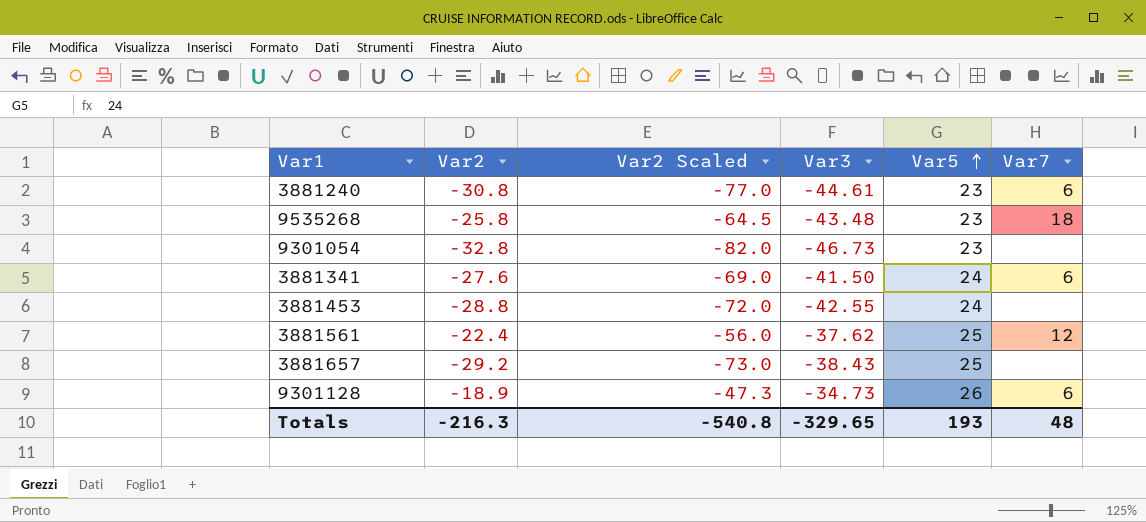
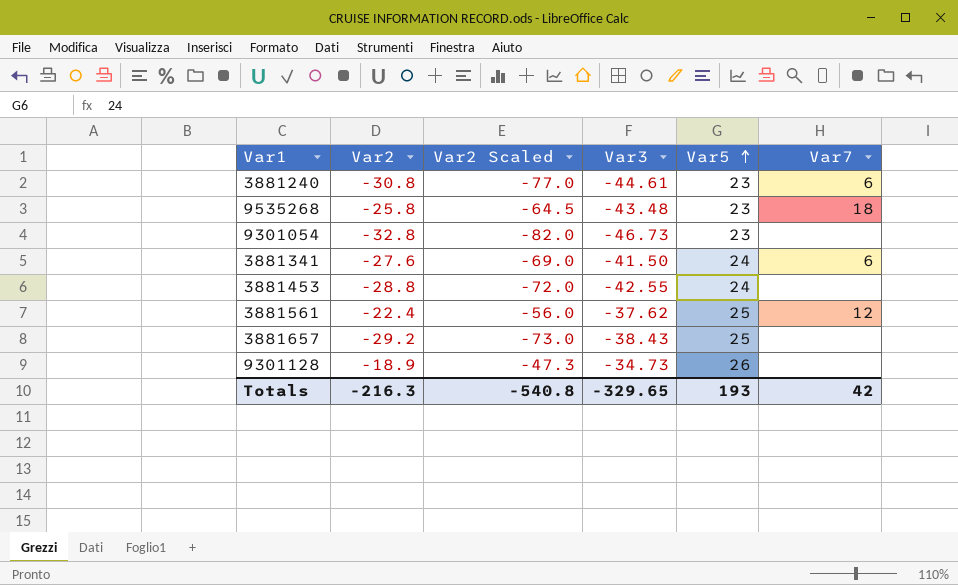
9301128 | Var7: 6 -> none
Totals | Var7: 48 -> 42

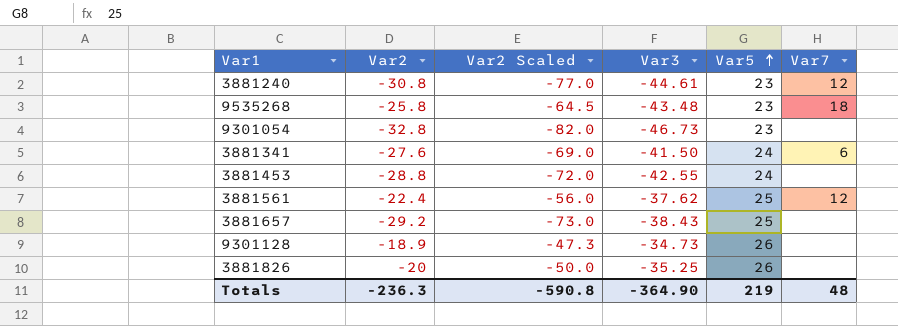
3881240 | Var7: 6 -> 12
row 3881826: none -> -20 | -50.0 | -35.25 | 26 | none
Totals | Var2: -216.3 -> -236.3
Totals | Var2 Scaled: -540.8 -> -590.8
Totals | Var3: -329.65 -> -364.90
Totals | Var5: 193 -> 219
Totals | Var7: 42 -> 48

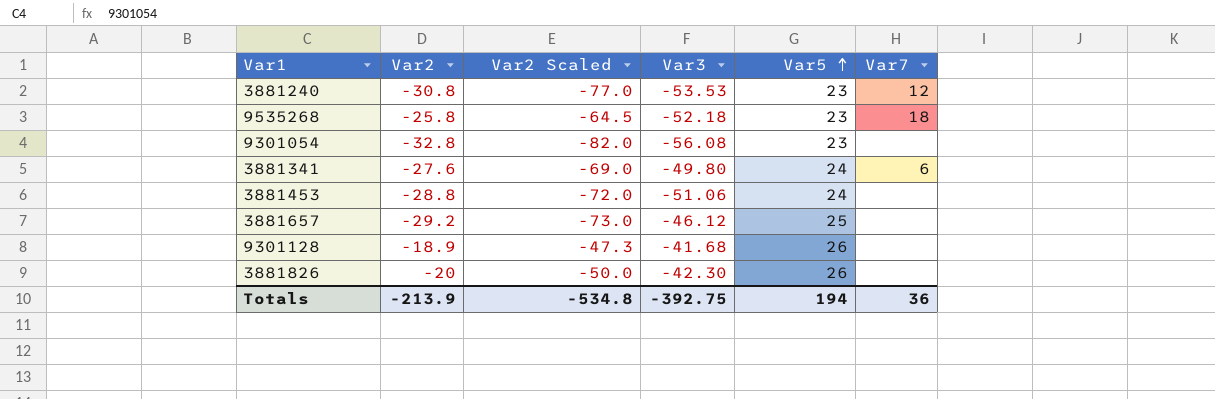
row 3881561: -22.4 | -56.0 | -37.62 | 25 | 12 -> none
3881240 | Var3: -44.61 -> -53.53
9535268 | Var3: -43.48 -> -52.18
9301054 | Var3: -46.73 -> -56.08
3881341 | Var3: -41.50 -> -49.80
3881453 | Var3: -42.55 -> -51.06
3881657 | Var3: -38.43 -> -46.12
9301128 | Var3: -34.73 -> -41.68
3881826 | Var3: -35.25 -> -42.30
Totals | Var2: -236.3 -> -213.9
Totals | Var2 Scaled: -590.8 -> -534.8
Totals | Var3: -364.90 -> -392.75
Totals | Var5: 219 -> 194
Totals | Var7: 48 -> 36

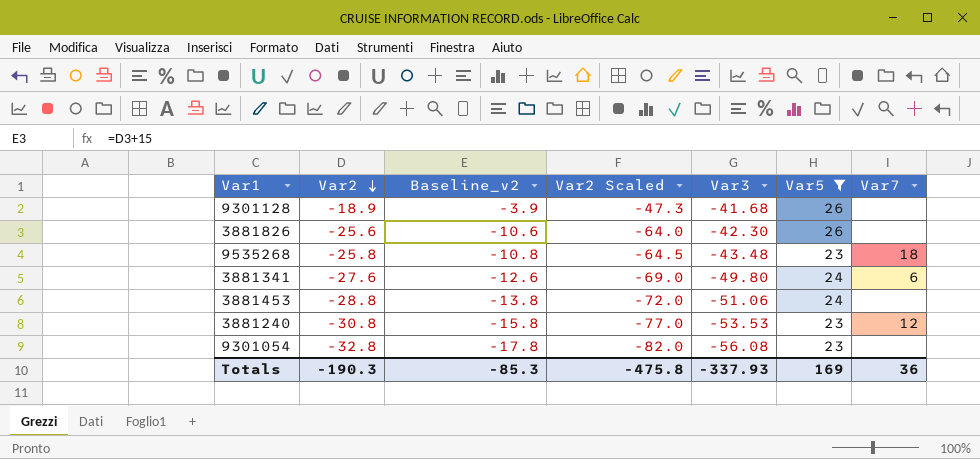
filter: none -> Var5 != 25
row order: Var5 ascending -> Var2 descending
column Baseline_v2 | formula: none -> [Var2] + 15
3881826 | Var2: -20 -> -25.6
3881826 | Var2 Scaled: -50.0 -> -64.0
9535268 | Var3: -52.18 -> -43.48
Totals | Var2: -213.9 -> -190.3
Totals | Var2 Scaled: -534.8 -> -475.8
Totals | Var3: -392.75 -> -337.93
Totals | Var5: 194 -> 169

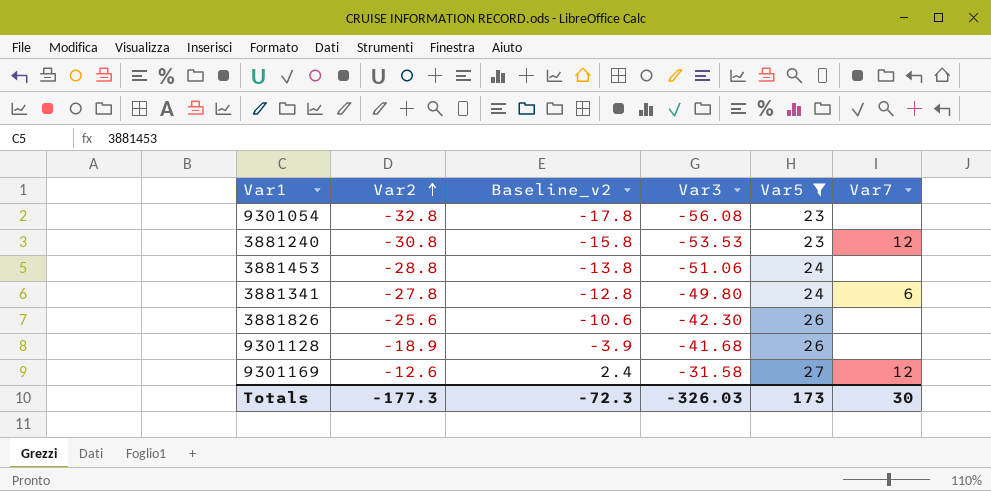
row order: Var2 descending -> Var2 ascending
column Var2 Scaled | formula: [Var2] * 2.5 -> none
row 9535268: -25.8 | -10.8 | -64.5 | -43.48 | 23 | 18 -> none
3881341 | Var2: -27.6 -> -27.8
3881341 | Baseline_v2: -12.6 -> -12.8
row 9301169: none -> -12.6 | 2.4 | -31.58 | 27 | 12
Totals | Var2: -190.3 -> -177.3
Totals | Baseline_v2: -85.3 -> -72.3
Totals | Var3: -337.93 -> -326.03
Totals | Var5: 169 -> 173
Totals | Var7: 36 -> 30

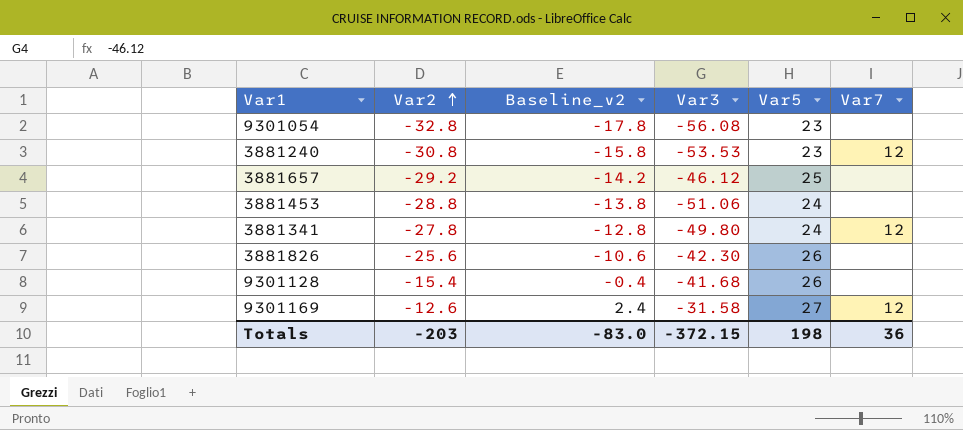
filter: Var5 != 25 -> none
3881341 | Var7: 6 -> 12
9301128 | Var2: -18.9 -> -15.4
9301128 | Baseline_v2: -3.9 -> -0.4
Totals | Var2: -177.3 -> -203
Totals | Baseline_v2: -72.3 -> -83.0
Totals | Var3: -326.03 -> -372.15
Totals | Var5: 173 -> 198
Totals | Var7: 30 -> 36

